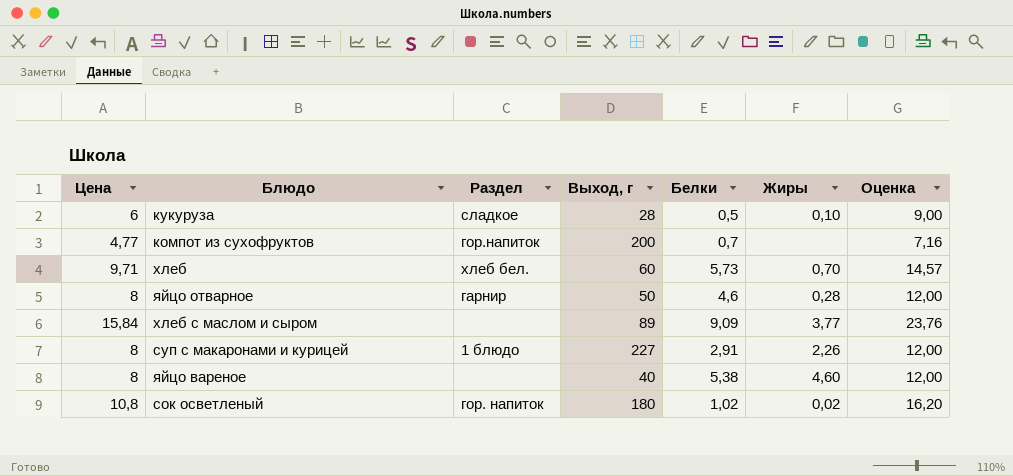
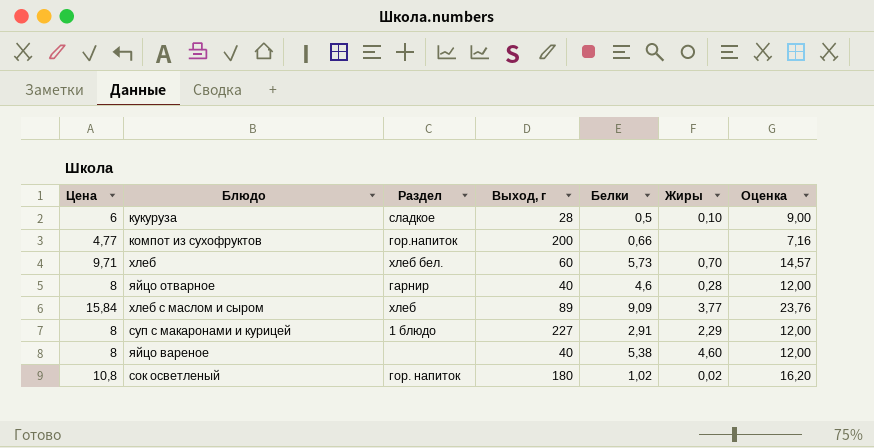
компот из сухофруктов | Белки: 0,7 -> 0,66
яйцо отварное | Выход, г: 50 -> 40
хлеб с маслом и сыром | Раздел: none -> хлеб
суп с макаронами и курицей | Жиры: 2,26 -> 2,29

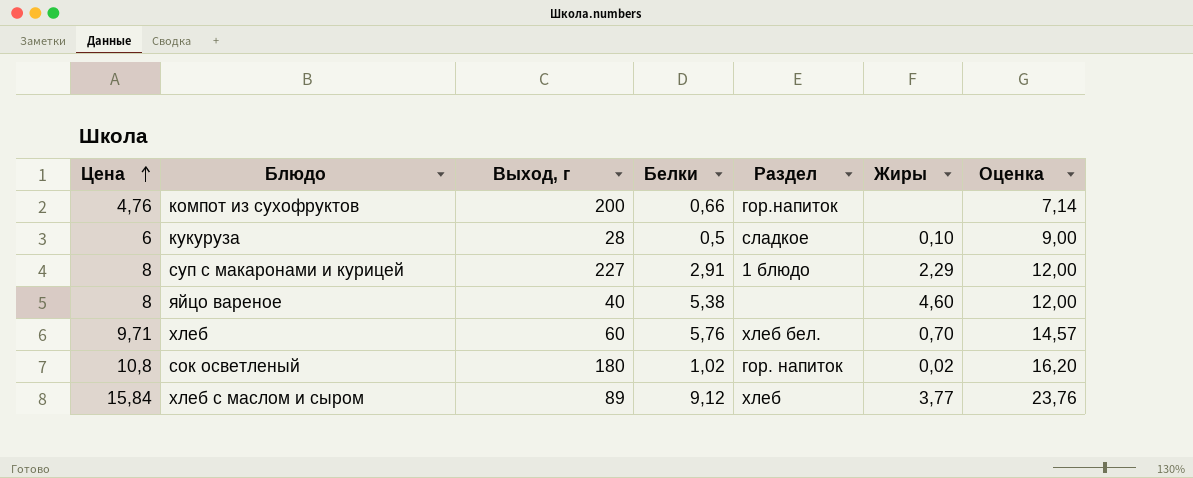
row order: none -> Цена ascending
column Раздел | position: 3 -> 5
row яйцо отварное: 8 | гарнир | 40 | 4,6 | 0,28 | 12,00 -> none
компот из сухофруктов | Цена: 4,77 -> 4,76
компот из сухофруктов | Оценка: 7,16 -> 7,14
хлеб | Белки: 5,73 -> 5,76
хлеб с маслом и сыром | Белки: 9,09 -> 9,12

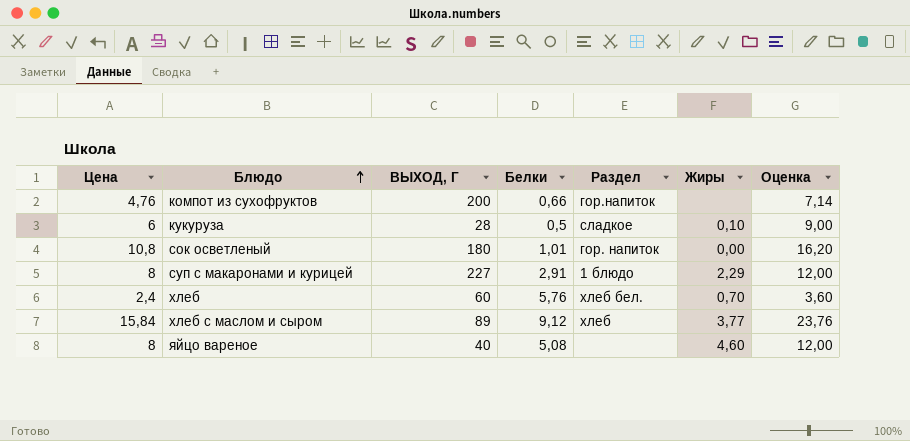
row order: Цена ascending -> Блюдо ascending
column name: Выход, г -> ВЫХОД, Г
сок осветленый | Белки: 1,02 -> 1,01
сок осветленый | Жиры: 0,02 -> 0,00
хлеб | Цена: 9,71 -> 2,4
хлеб | Оценка: 14,57 -> 3,60
яйцо вареное | Белки: 5,38 -> 5,08

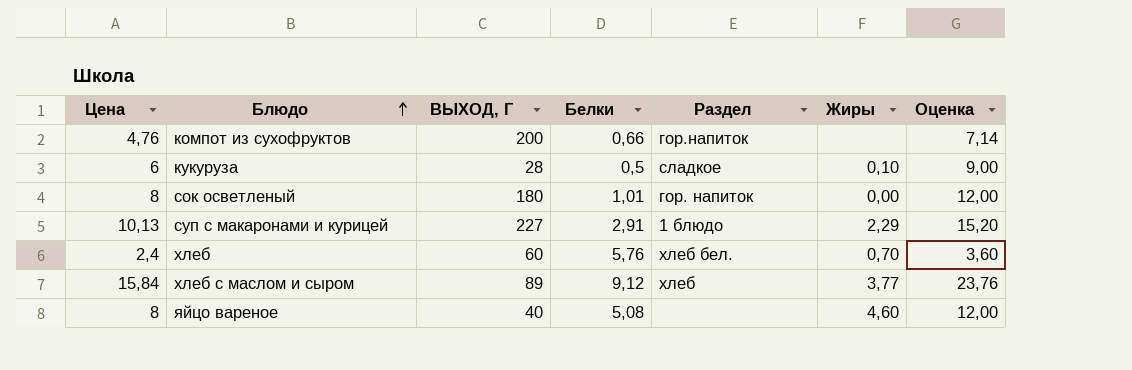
сок осветленый | Цена: 10,8 -> 8
сок осветленый | Оценка: 16,20 -> 12,00
суп с макаронами и курицей | Цена: 8 -> 10,13
суп с макаронами и курицей | Оценка: 12,00 -> 15,20

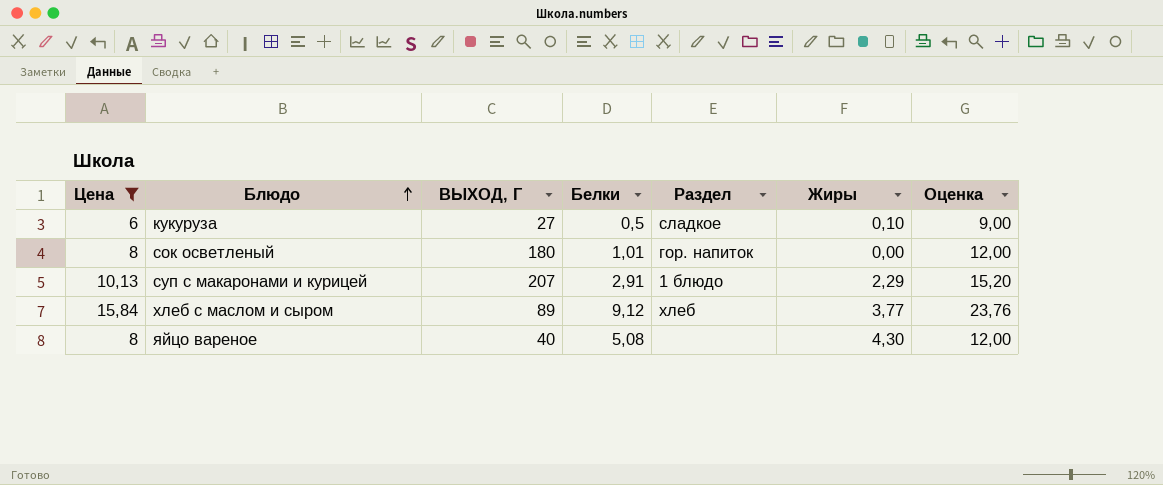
filter: none -> Цена >= 6
кукуруза | ВЫХОД, Г: 28 -> 27
суп с макаронами и курицей | ВЫХОД, Г: 227 -> 207
яйцо вареное | Жиры: 4,60 -> 4,30

